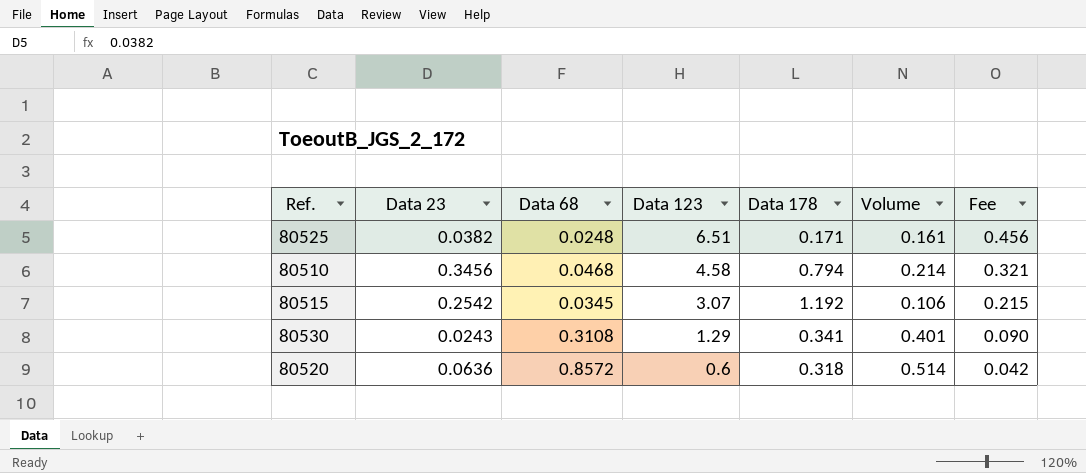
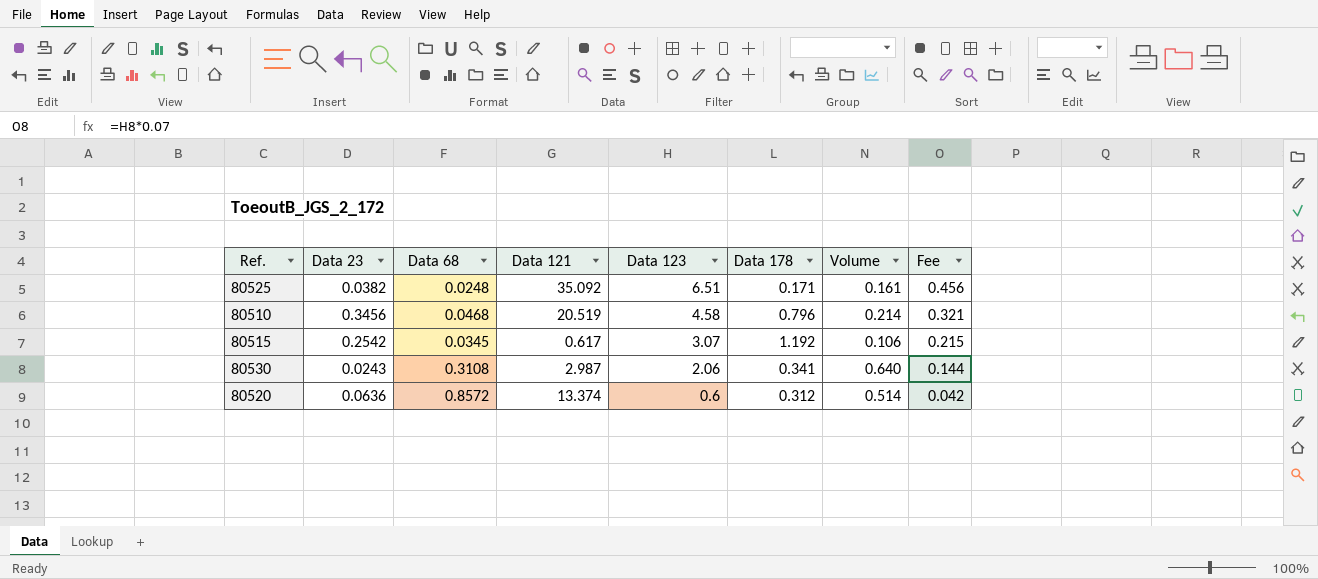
column Data 121 | position: none -> 4
80510 | Data 178: 0.794 -> 0.796
80530 | Data 123: 1.29 -> 2.06
80530 | Volume: 0.401 -> 0.640
80530 | Fee: 0.090 -> 0.144
80520 | Data 178: 0.318 -> 0.312

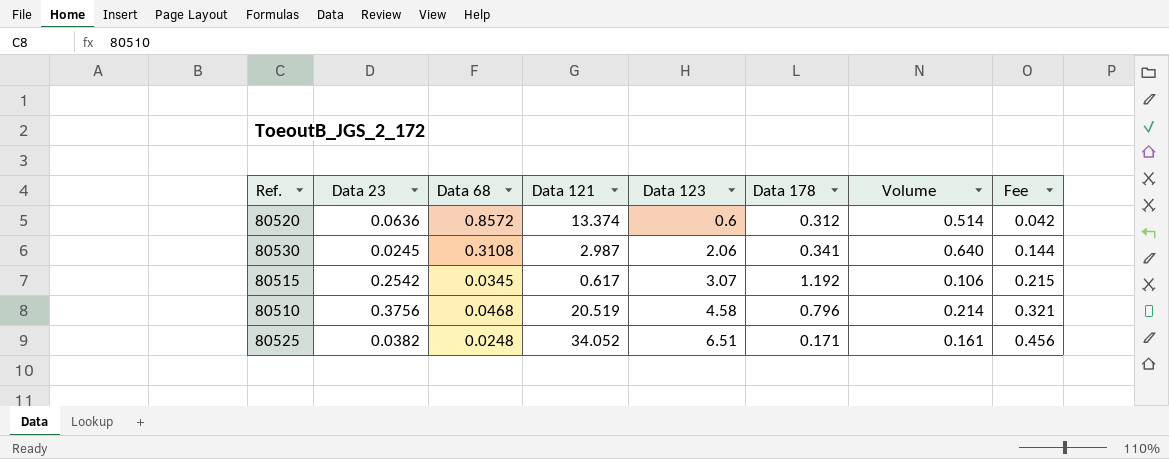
row order: Data 123 descending -> Data 123 ascending
80530 | Data 23: 0.0243 -> 0.0245
80510 | Data 23: 0.3456 -> 0.3756
80525 | Data 121: 35.092 -> 34.052

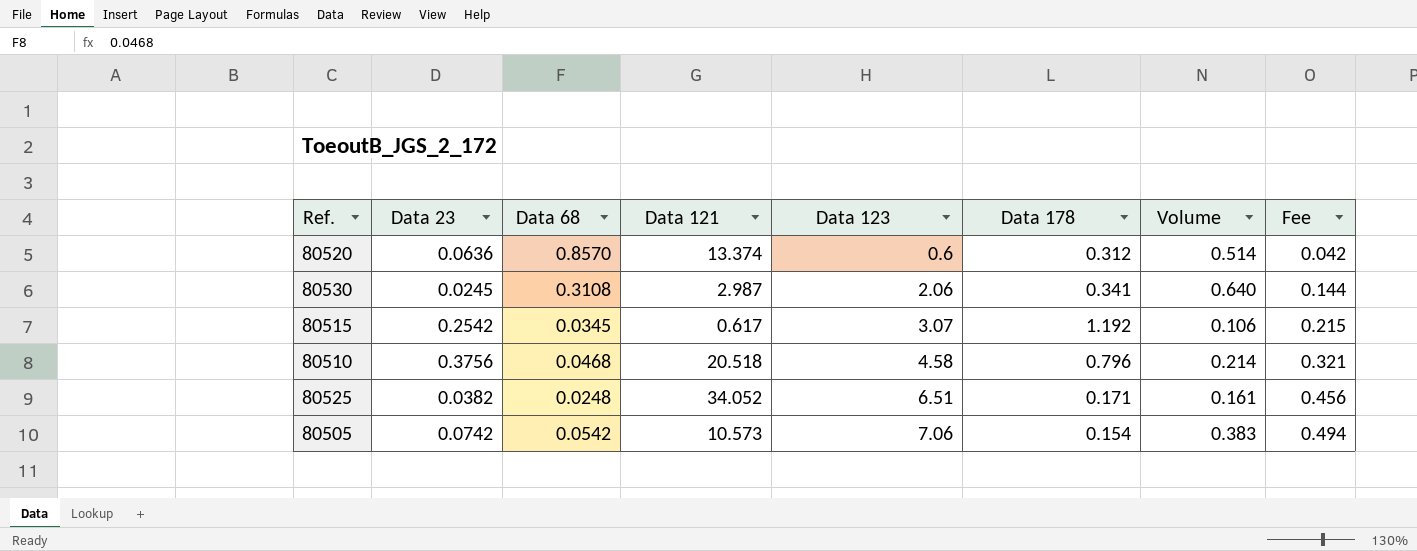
80520 | Data 68: 0.8572 -> 0.8570
80510 | Data 121: 20.519 -> 20.518
row 80505: none -> 0.0742 | 0.0542 | 10.573 | 7.06 | 0.154 | 0.383 | 0.494

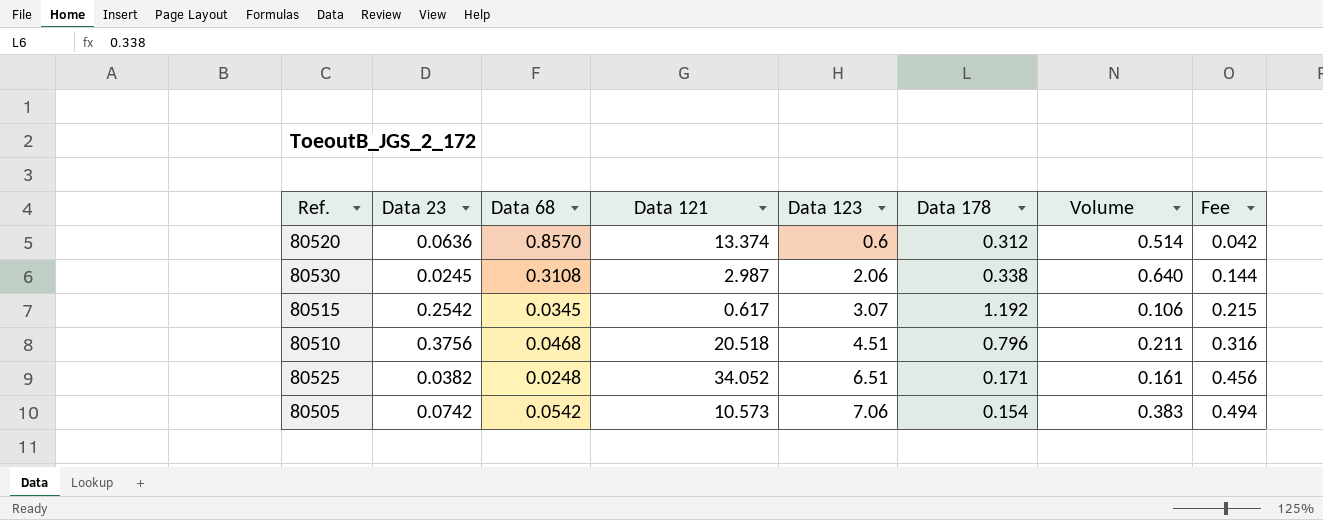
80530 | Data 178: 0.341 -> 0.338
80510 | Data 123: 4.58 -> 4.51
80510 | Volume: 0.214 -> 0.211
80510 | Fee: 0.321 -> 0.316

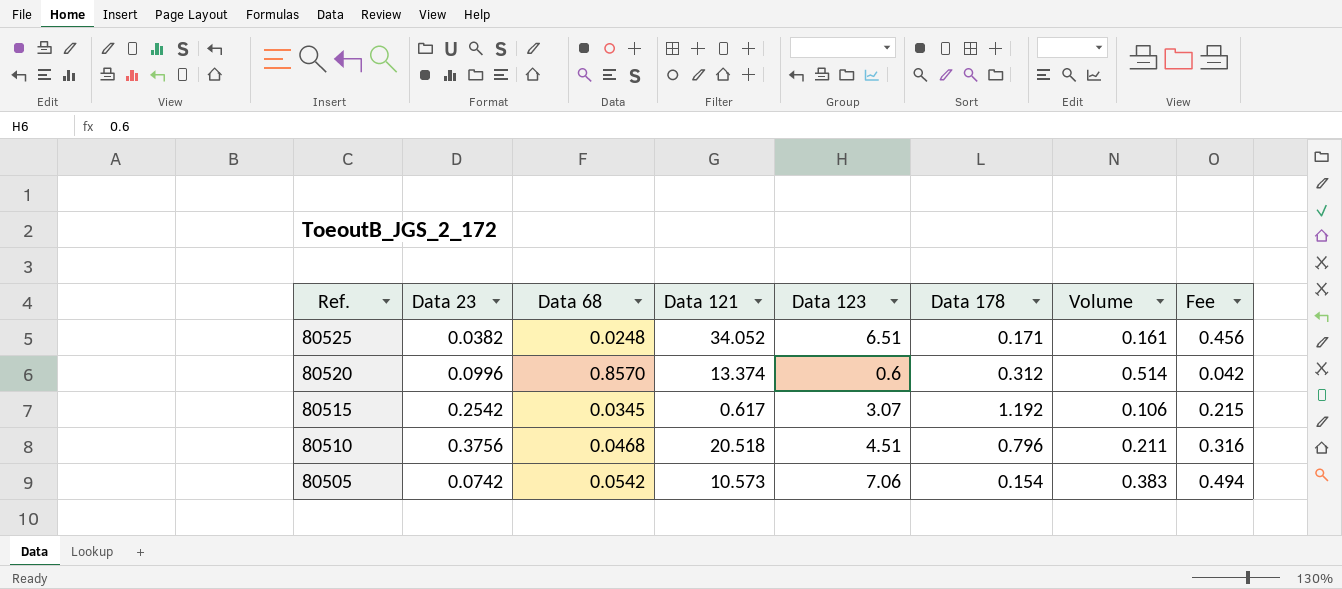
row order: Data 123 ascending -> Ref. descending
row 80530: 0.0245 | 0.3108 | 2.987 | 2.06 | 0.338 | 0.640 | 0.144 -> none
80520 | Data 23: 0.0636 -> 0.0996

